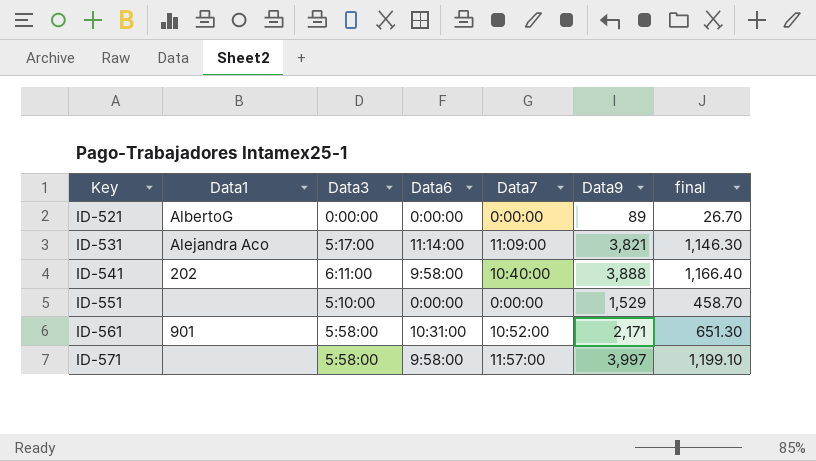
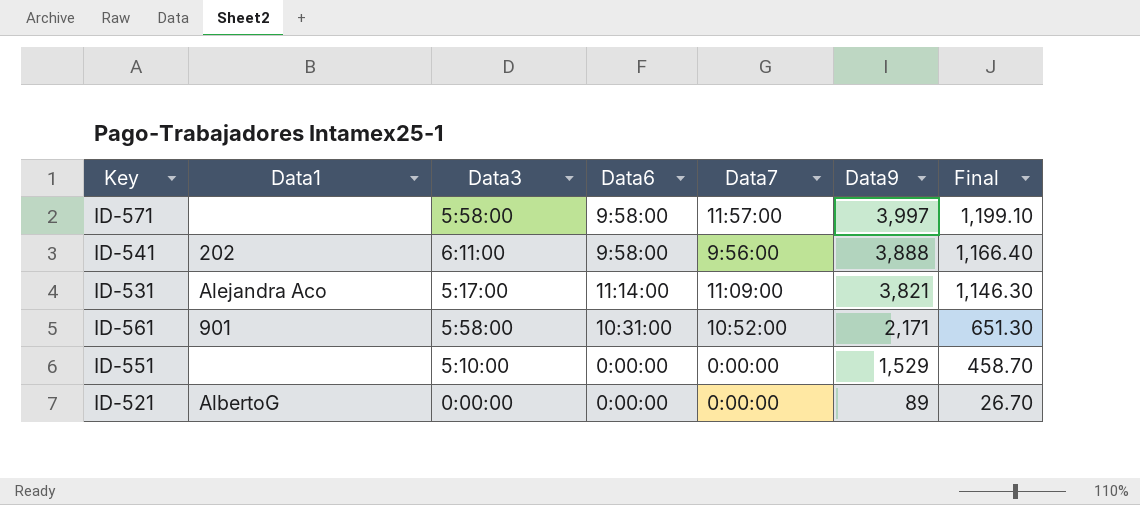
row order: Key ascending -> Data9 descending
column name: final -> Final
ID-541 | Data7: 10:40:00 -> 9:56:00

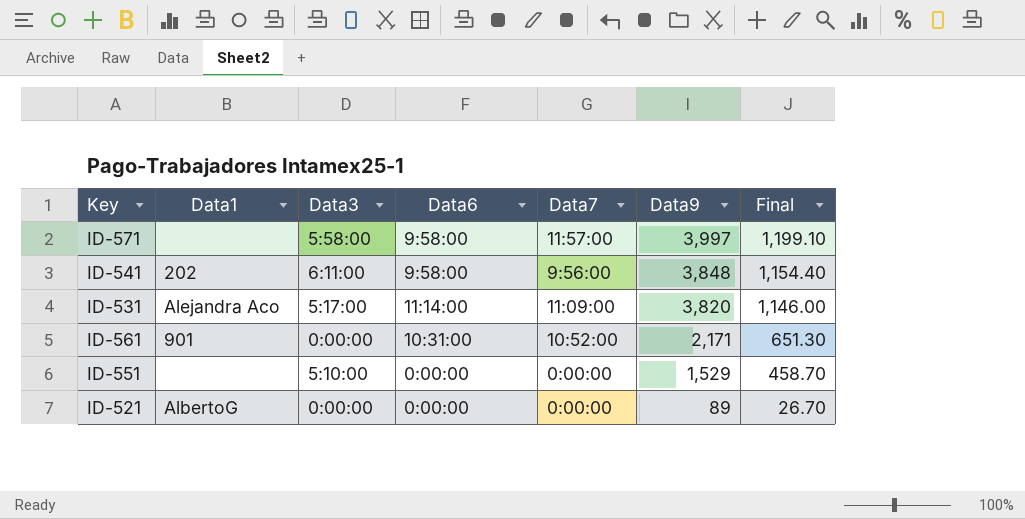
ID-541 | Data9: 3,888 -> 3,848
ID-541 | Final: 1,166.40 -> 1,154.40
ID-531 | Data9: 3,821 -> 3,820
ID-531 | Final: 1,146.30 -> 1,146.00
ID-561 | Data3: 5:58:00 -> 0:00:00

